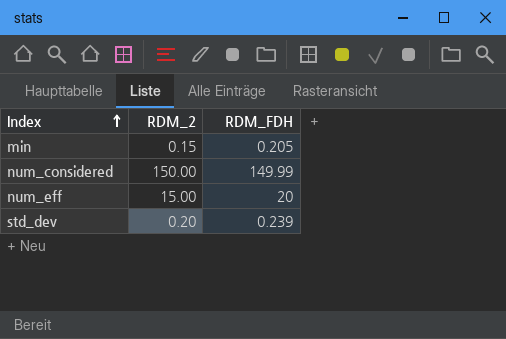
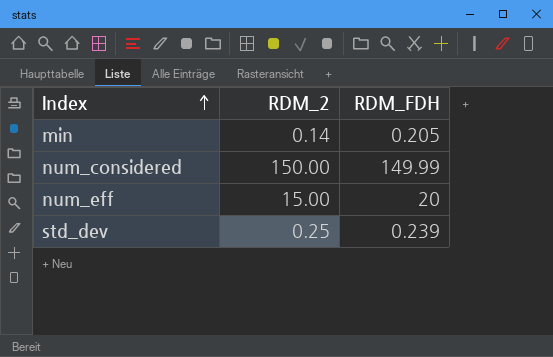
min | RDM_2: 0.15 -> 0.14
std_dev | RDM_2: 0.20 -> 0.25

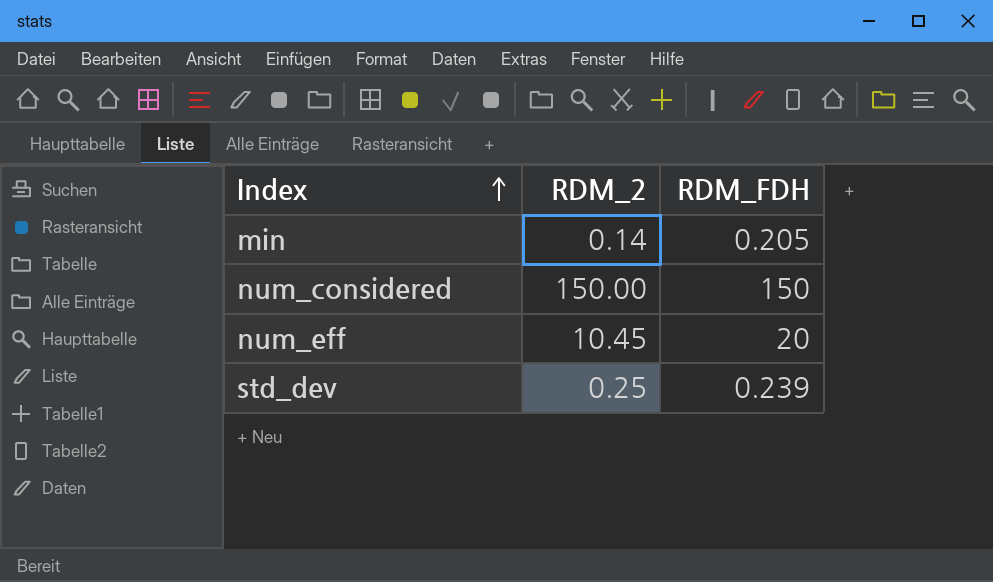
num_considered | RDM_FDH: 149.99 -> 150
num_eff | RDM_2: 15.00 -> 10.45

